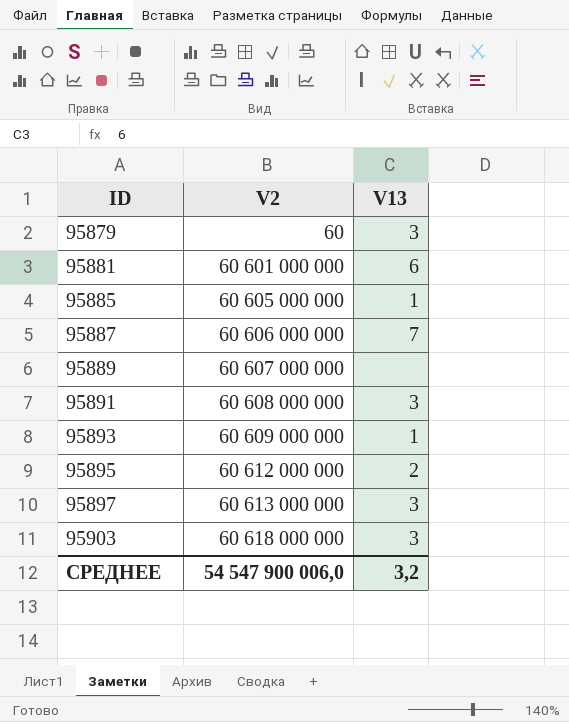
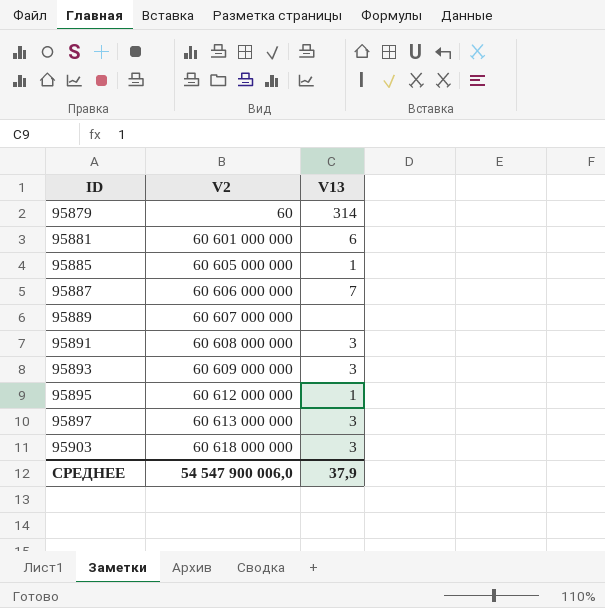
95879 | V13: 3 -> 314
95893 | V13: 1 -> 3
95895 | V13: 2 -> 1
СРЕДНЕЕ | V13: 3,2 -> 37,9

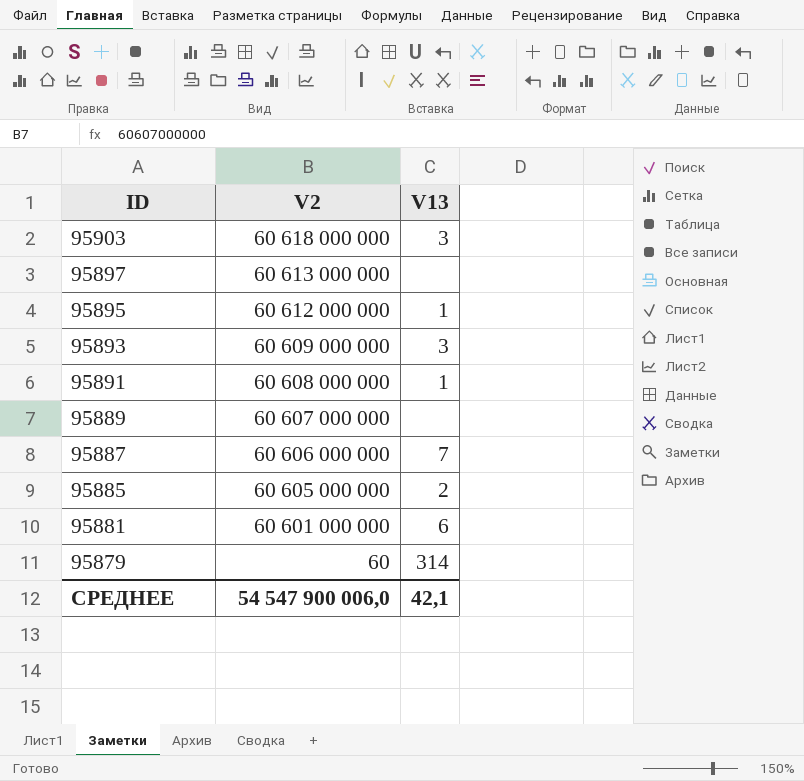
row order: ID ascending -> ID descending
95897 | V13: 3 -> none
95891 | V13: 3 -> 1
95885 | V13: 1 -> 2
СРЕДНЕЕ | V13: 37,9 -> 42,1

